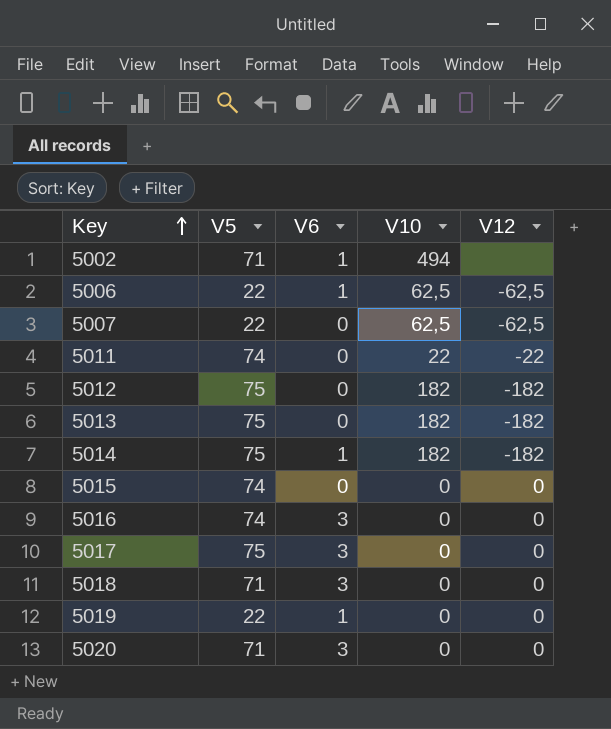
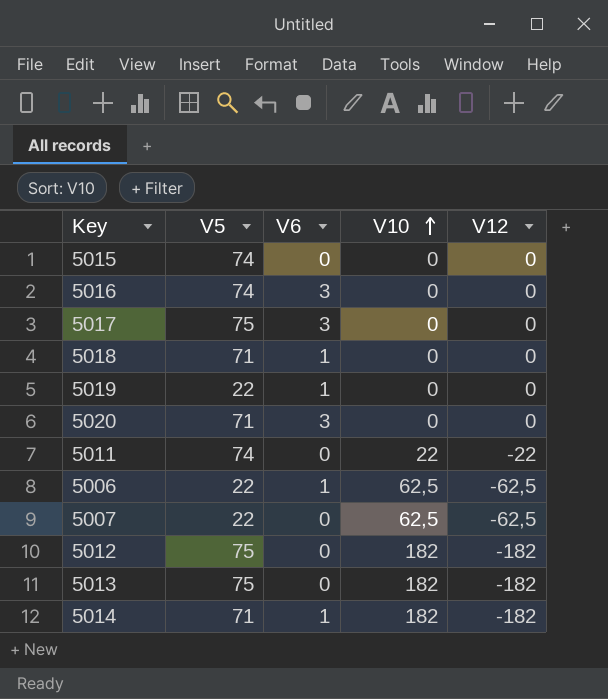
row order: Key ascending -> V10 ascending
row 5002: 71 | 1 | 494 | none -> none
5018 | V6: 3 -> 1
5014 | V5: 75 -> 71

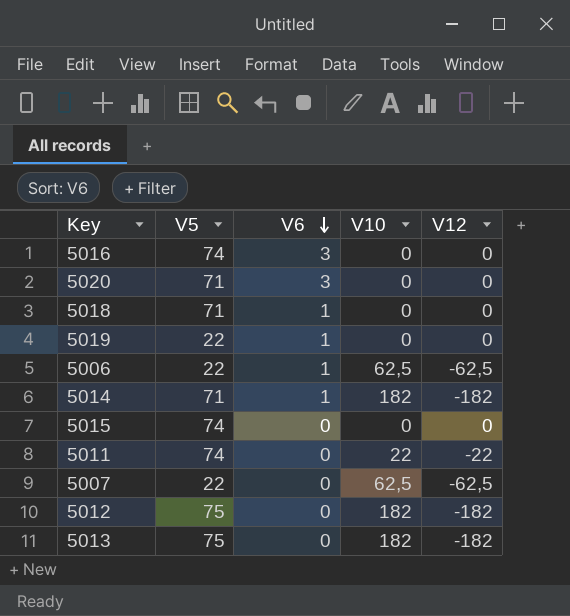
row order: V10 ascending -> V6 descending
row 5017: 75 | 3 | 0 | 0 -> none

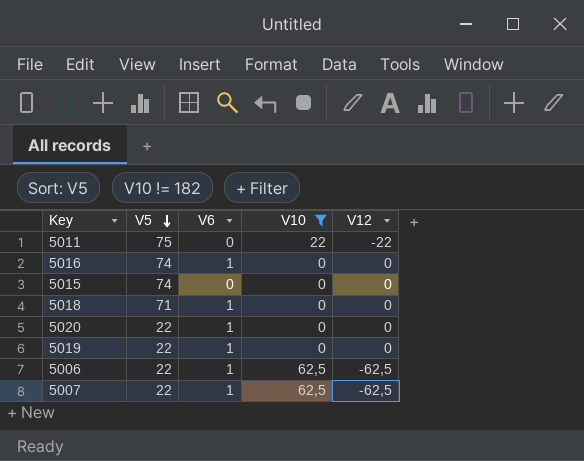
filter: none -> V10 != 182
row order: V6 descending -> V5 descending
5011 | V5: 74 -> 75
5016 | V6: 3 -> 1
5020 | V5: 71 -> 22
5020 | V6: 3 -> 1
5007 | V6: 0 -> 1

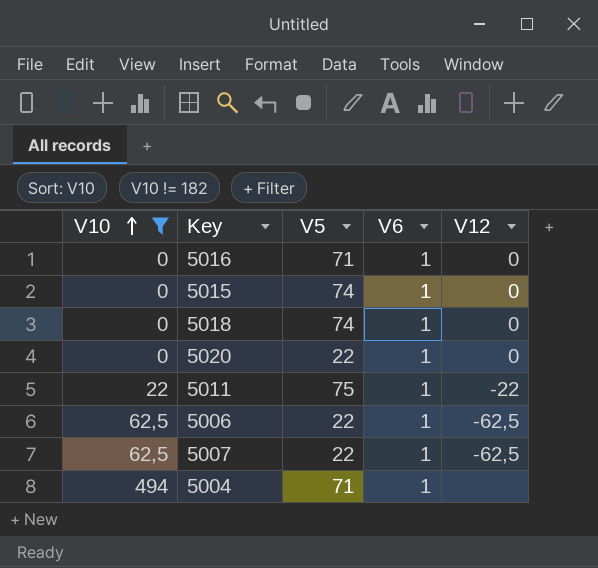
row order: V5 descending -> V10 ascending
column V10 | position: 4 -> 1
row 5019: 22 | 1 | 0 | 0 -> none
5016 | V5: 74 -> 71
5015 | V6: 0 -> 1
5018 | V5: 71 -> 74
5011 | V6: 0 -> 1
row 5004: none -> 494 | 71 | 1 | none

